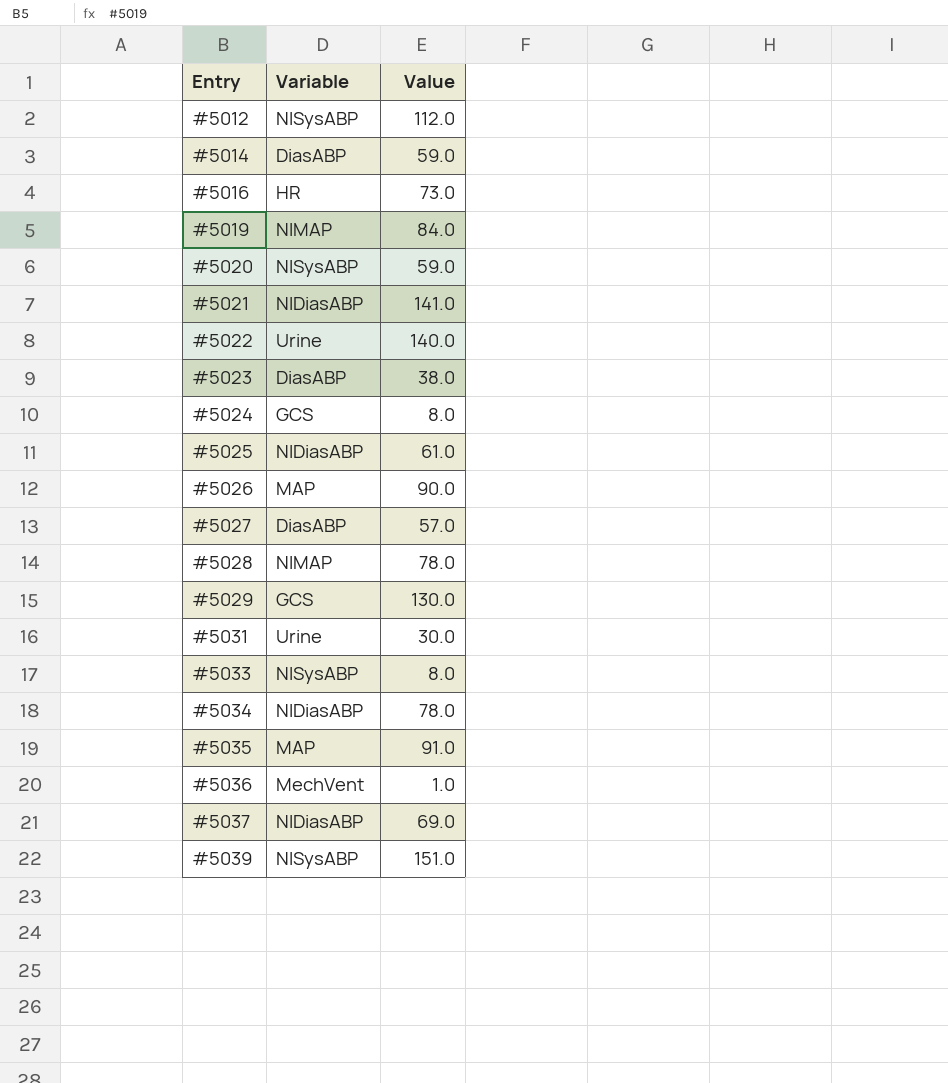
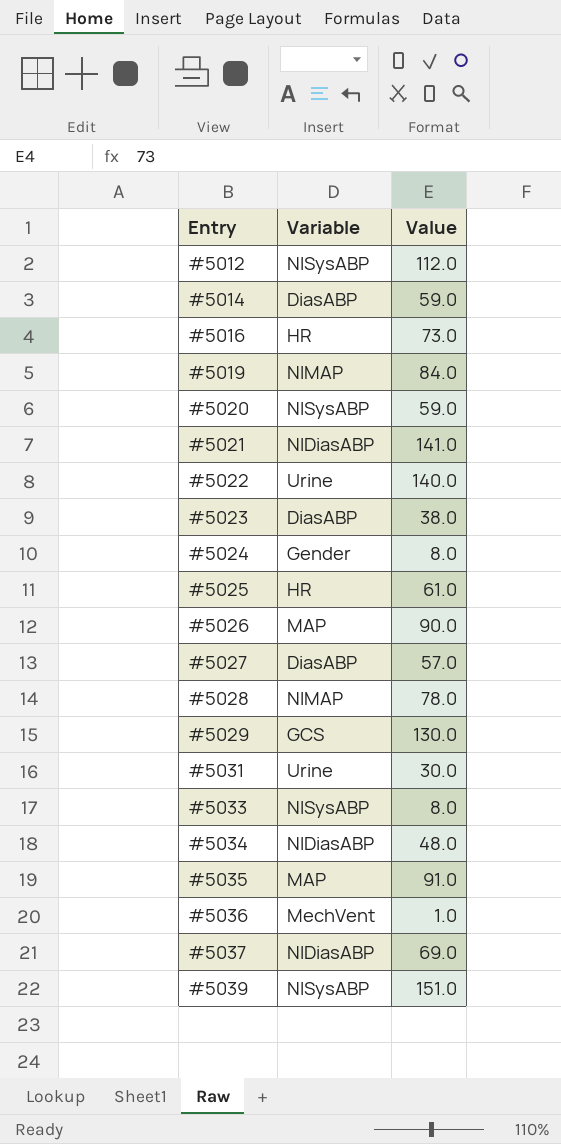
#5024 | Variable: GCS -> Gender
#5025 | Variable: NIDiasABP -> HR
#5034 | Value: 78.0 -> 48.0

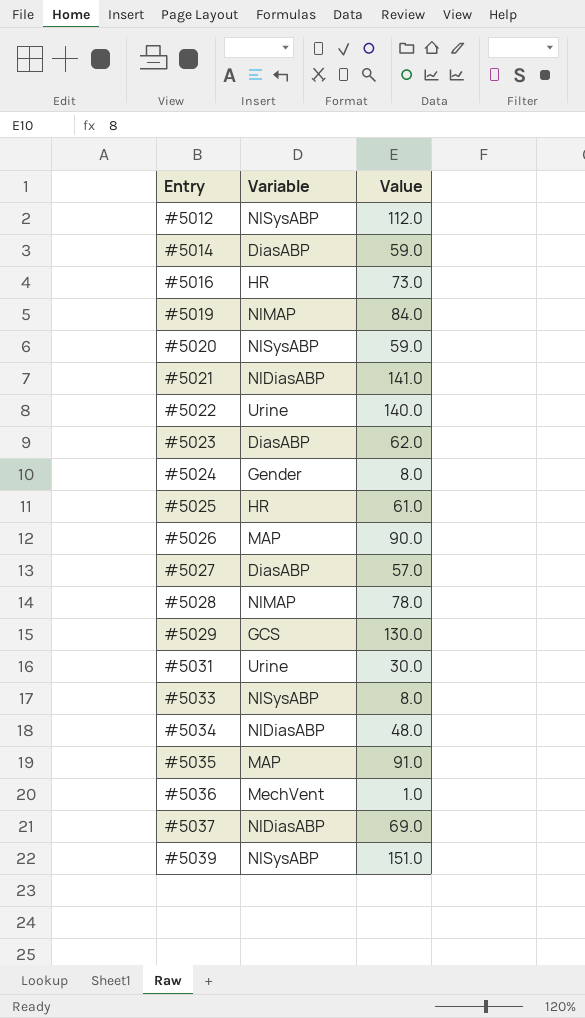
#5023 | Value: 38.0 -> 62.0

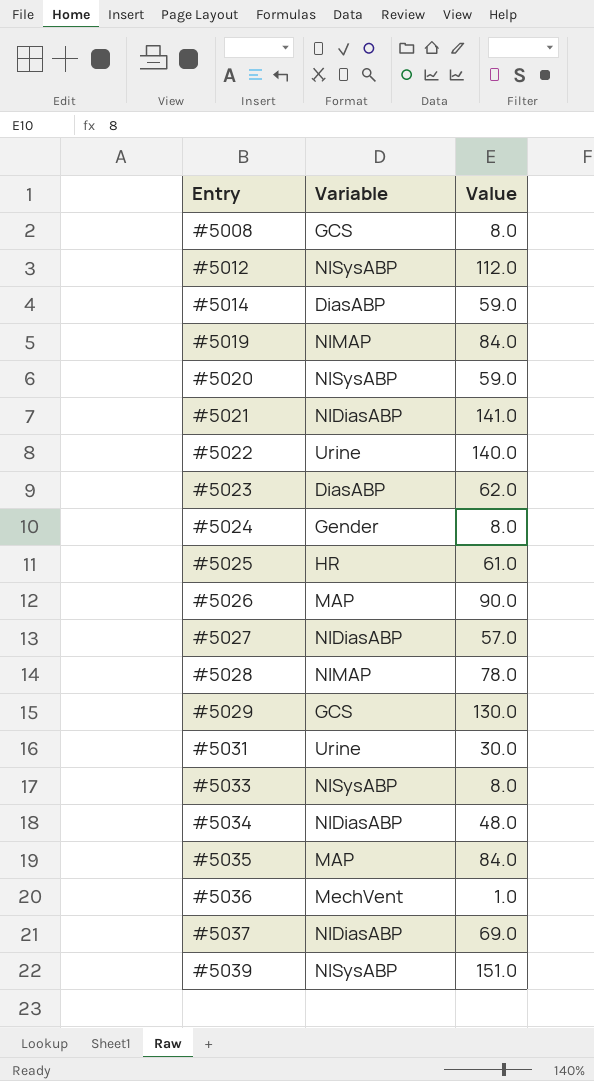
row #5016: HR | 73.0 -> none
row #5008: none -> GCS | 8.0
#5027 | Variable: DiasABP -> NIDiasABP
#5035 | Value: 91.0 -> 84.0

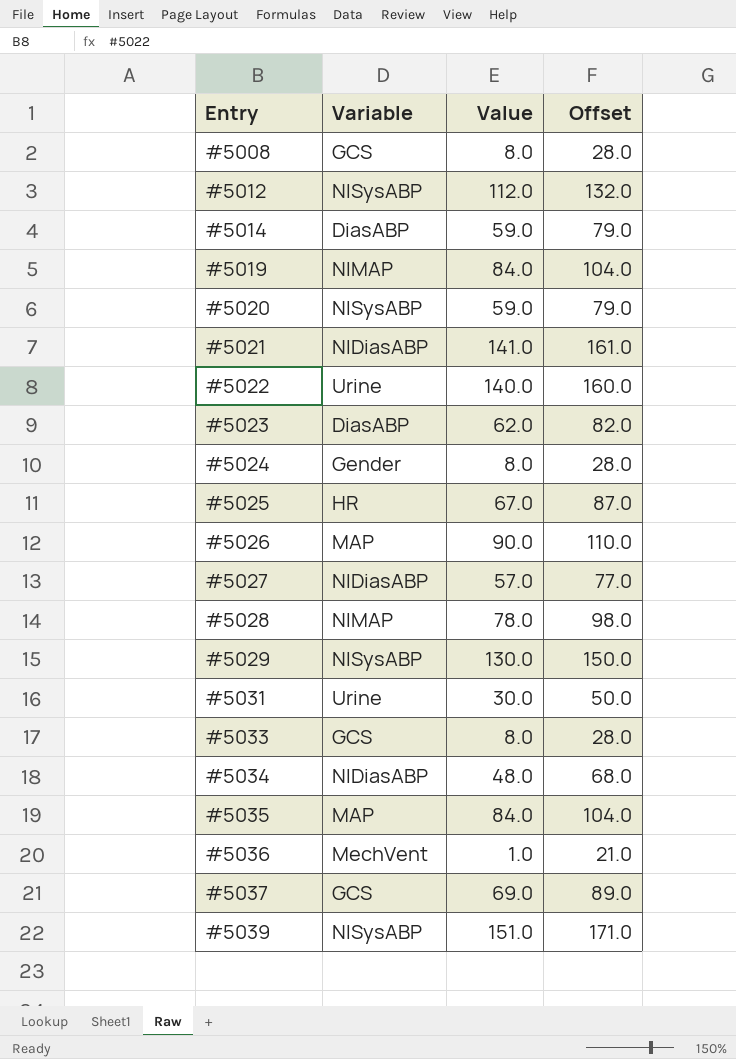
column Offset | formula: none -> [Value] + 20
#5025 | Value: 61.0 -> 67.0
#5029 | Variable: GCS -> NISysABP
#5033 | Variable: NISysABP -> GCS
#5037 | Variable: NIDiasABP -> GCS

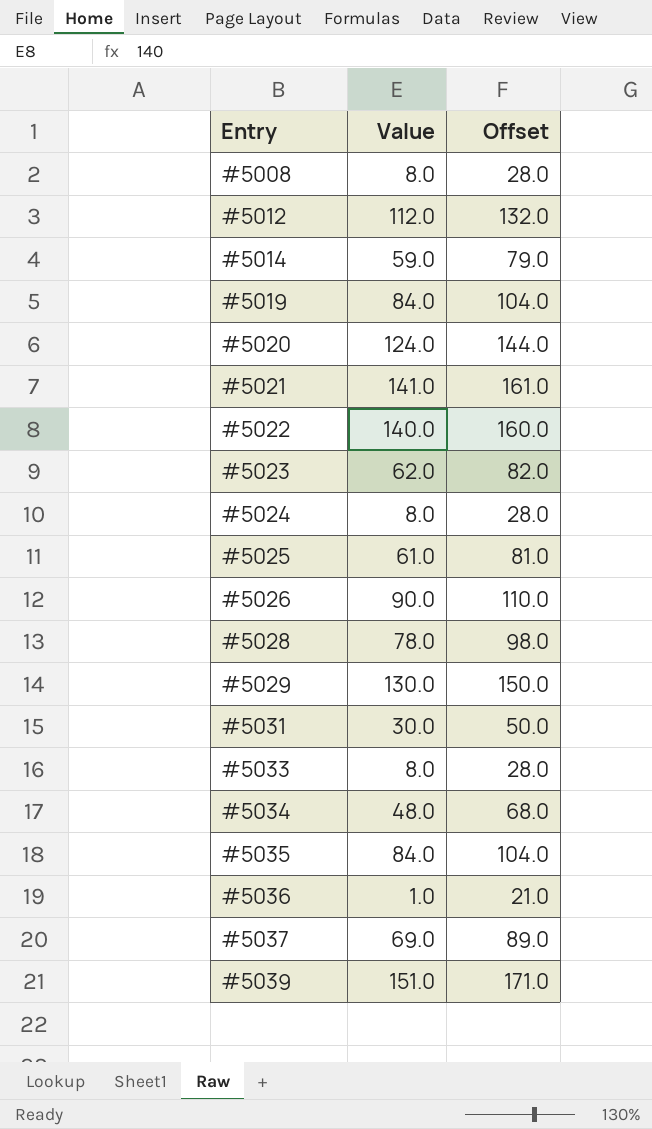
column Variable | position: 2 -> none
row #5027: NIDiasABP | 57.0 | 77.0 -> none
#5020 | Value: 59.0 -> 124.0
#5020 | Offset: 79.0 -> 144.0
#5025 | Value: 67.0 -> 61.0
#5025 | Offset: 87.0 -> 81.0

